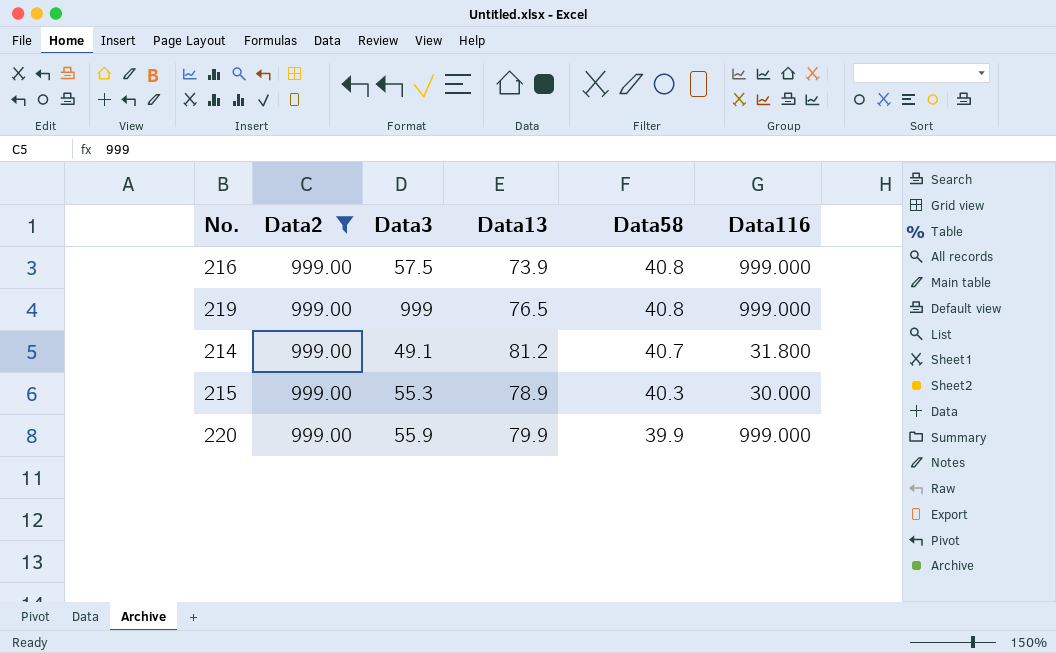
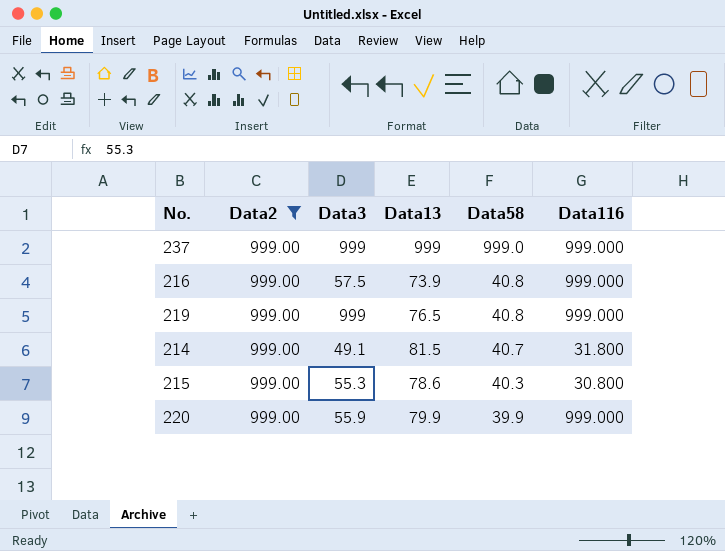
row 237: none -> 999.00 | 999 | 999 | 999.0 | 999.000
214 | Data13: 81.2 -> 81.5
215 | Data13: 78.9 -> 78.6
215 | Data116: 30.000 -> 30.800

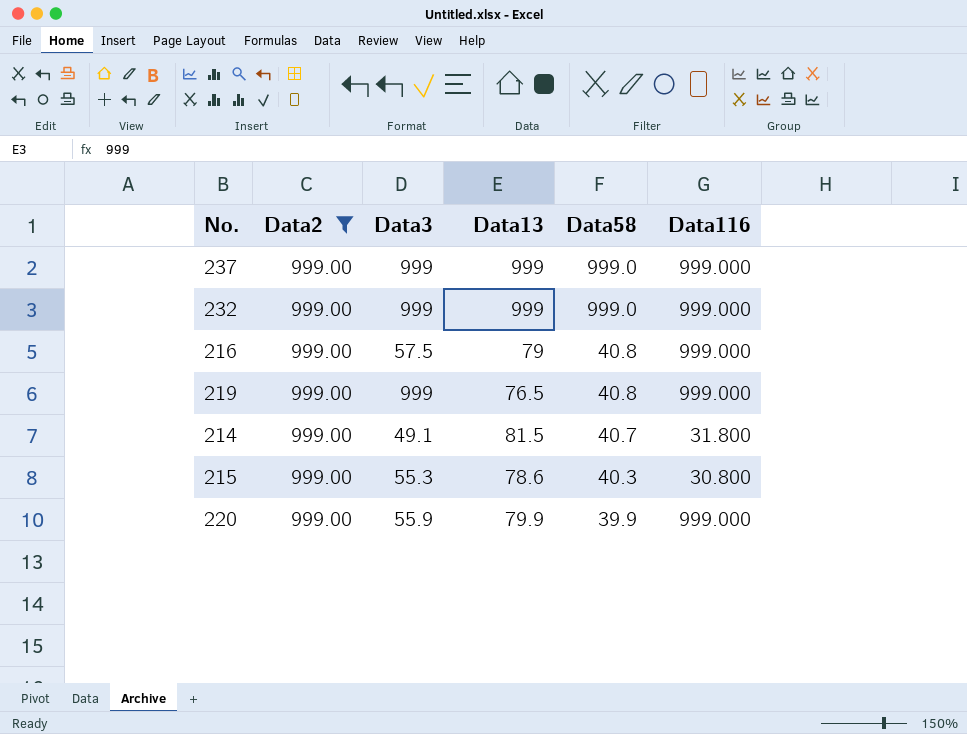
row 232: none -> 999.00 | 999 | 999 | 999.0 | 999.000
216 | Data13: 73.9 -> 79

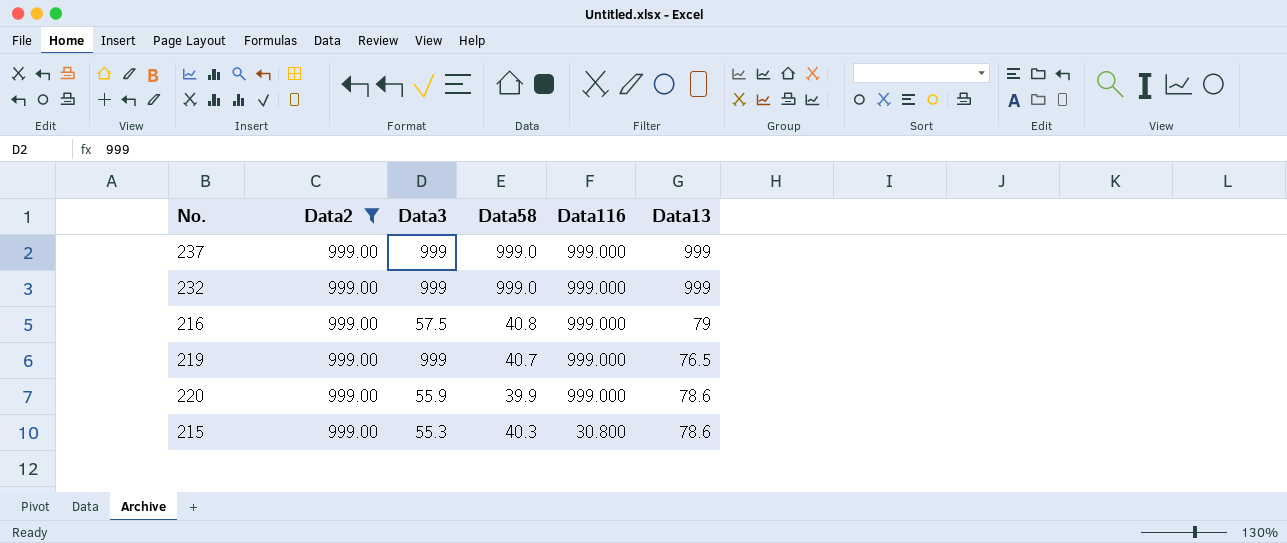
row order: Data58 descending -> Data116 descending
column Data13 | position: 4 -> 6
row 214: 999.00 | 49.1 | 81.5 | 40.7 | 31.800 -> none
219 | Data58: 40.8 -> 40.7
220 | Data13: 79.9 -> 78.6

